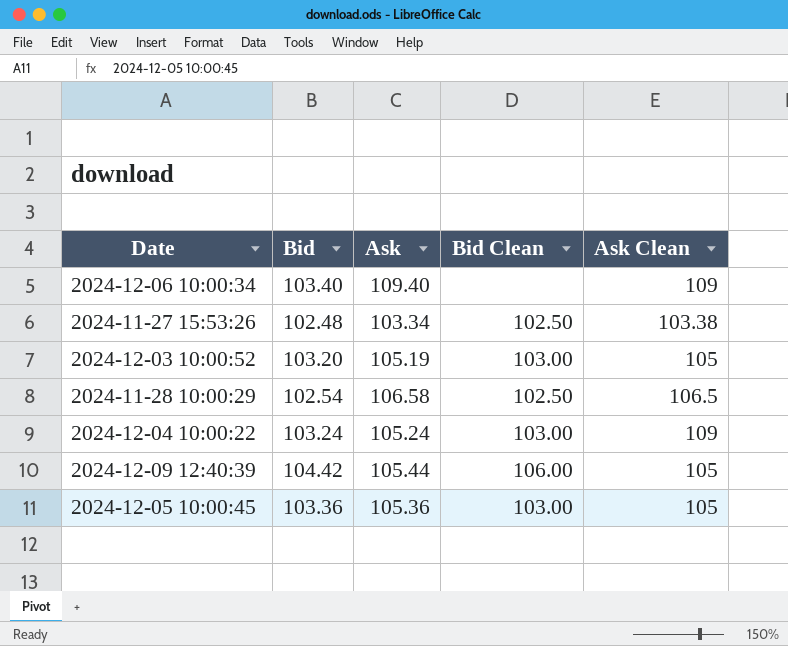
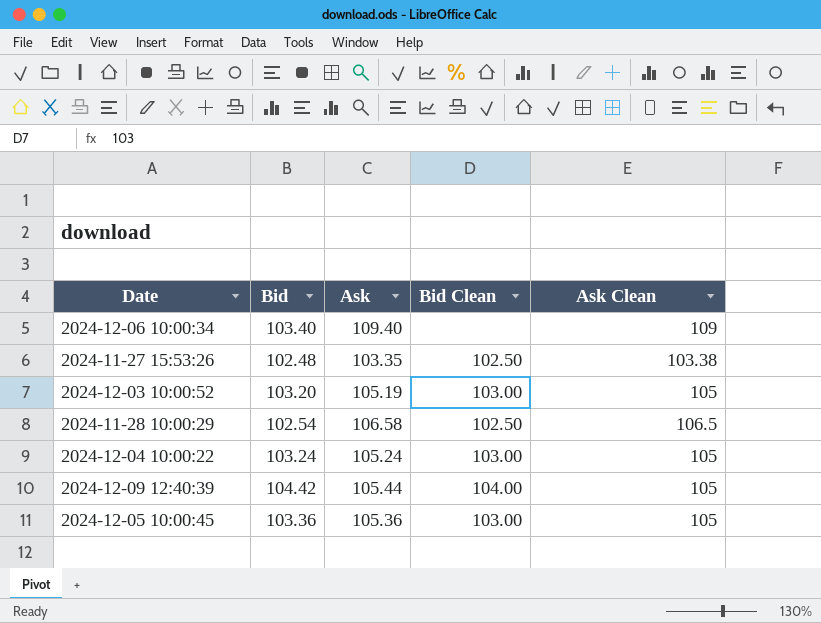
2024-11-27 15:53:26 | Ask: 103.34 -> 103.35
2024-12-04 10:00:22 | Ask Clean: 109 -> 105
2024-12-09 12:40:39 | Bid Clean: 106.00 -> 104.00

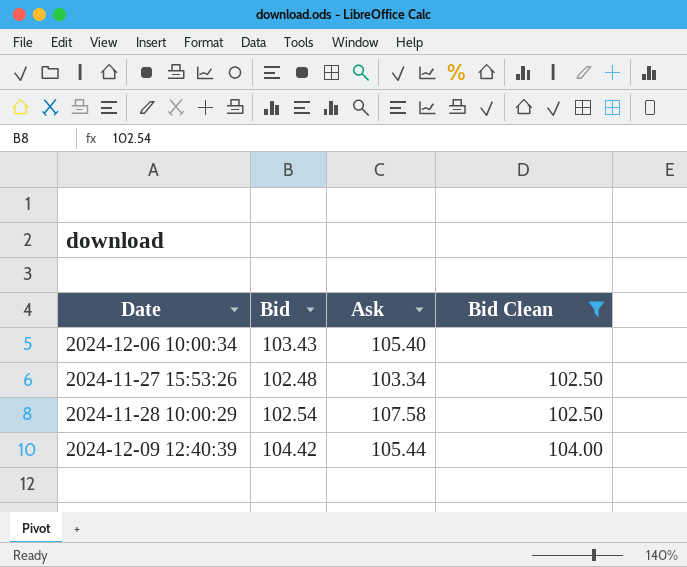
filter: none -> Bid Clean != 103.00
column Ask Clean | position: 5 -> none
2024-12-06 10:00:34 | Bid: 103.40 -> 103.43
2024-12-06 10:00:34 | Ask: 109.40 -> 105.40
2024-11-27 15:53:26 | Ask: 103.35 -> 103.34
2024-11-28 10:00:29 | Ask: 106.58 -> 107.58

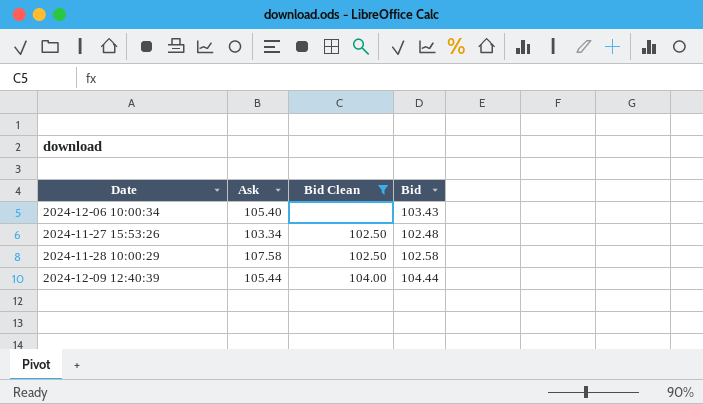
column Bid | position: 2 -> 4
2024-11-28 10:00:29 | Bid: 102.54 -> 102.58
2024-12-09 12:40:39 | Bid: 104.42 -> 104.44

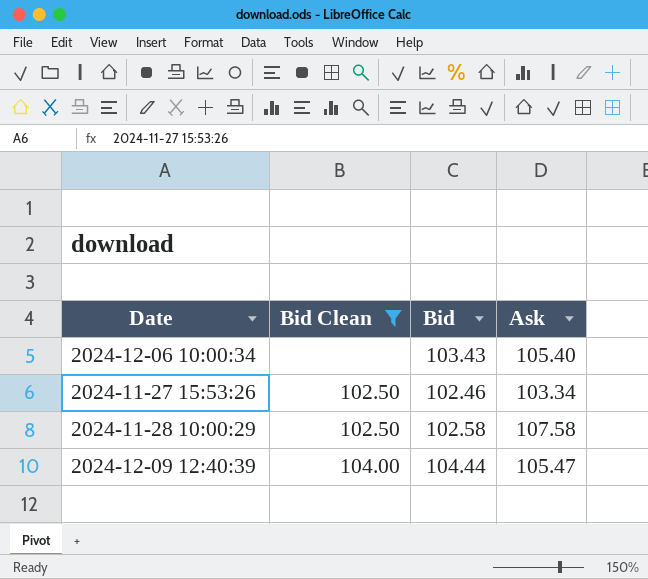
column Ask | position: 2 -> 4
2024-11-27 15:53:26 | Bid: 102.48 -> 102.46
2024-12-09 12:40:39 | Ask: 105.44 -> 105.47

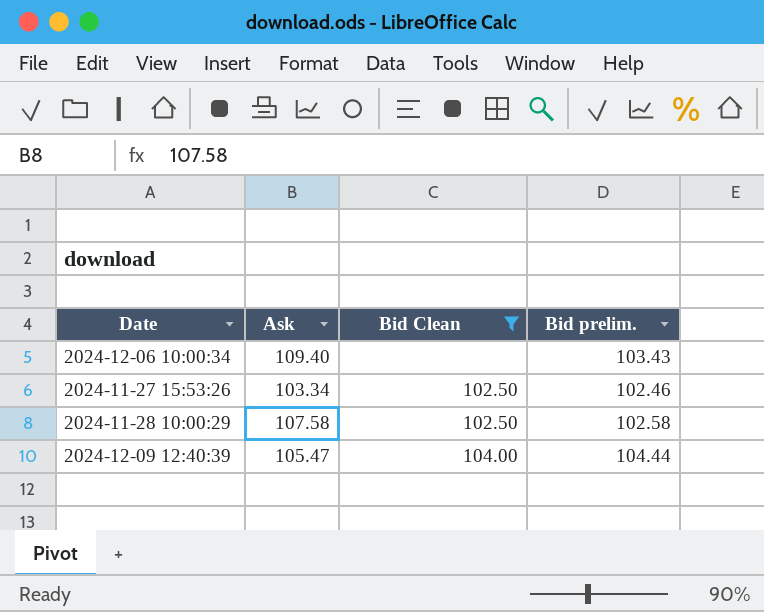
column Ask | position: 4 -> 2
column name: Bid -> Bid prelim.
2024-12-06 10:00:34 | Ask: 105.40 -> 109.40

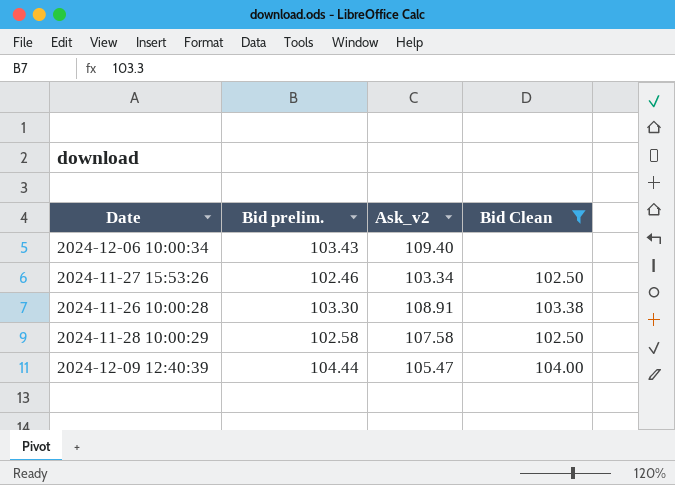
column Bid prelim. | position: 4 -> 2
column name: Ask -> Ask_v2
row 2024-11-26 10:00:28: none -> 103.30 | 108.91 | 103.38

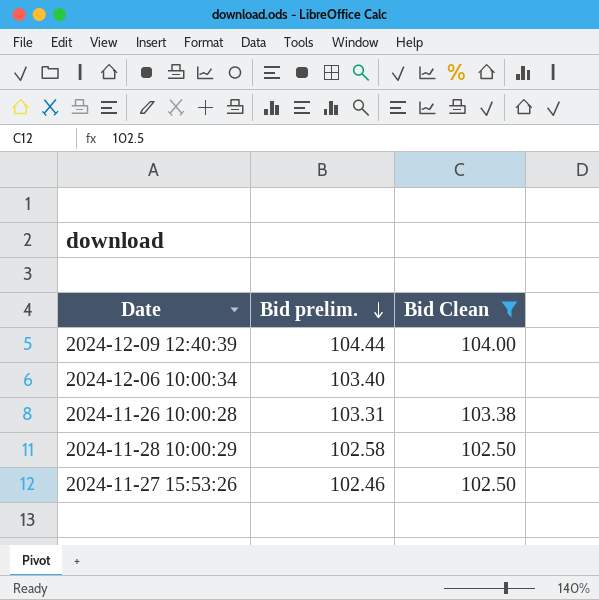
row order: none -> Bid prelim. descending
column Ask_v2 | position: 3 -> none
2024-12-06 10:00:34 | Bid prelim.: 103.43 -> 103.40
2024-11-26 10:00:28 | Bid prelim.: 103.30 -> 103.31

